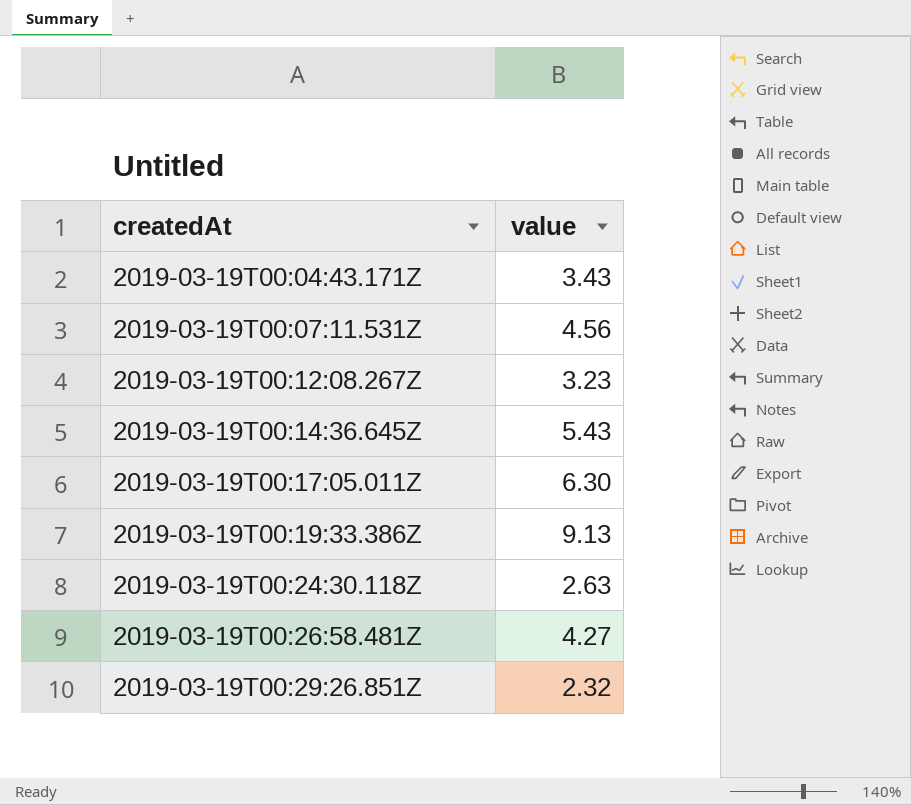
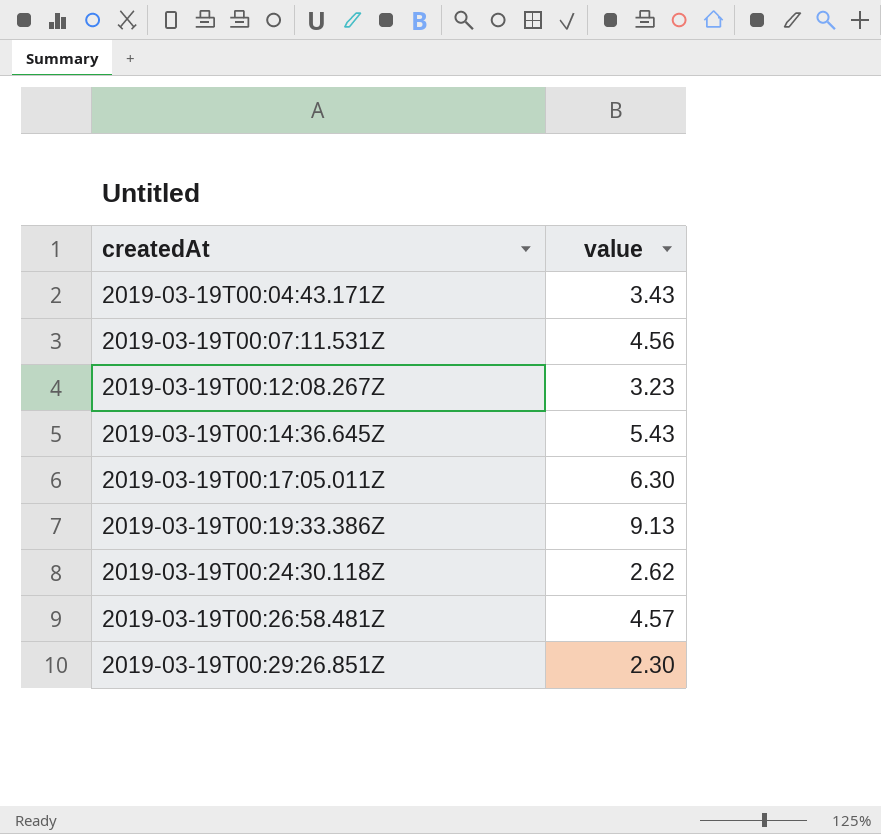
2019-03-19T00:24:30.118Z | value: 2.63 -> 2.62
2019-03-19T00:26:58.481Z | value: 4.27 -> 4.57
2019-03-19T00:29:26.851Z | value: 2.32 -> 2.30

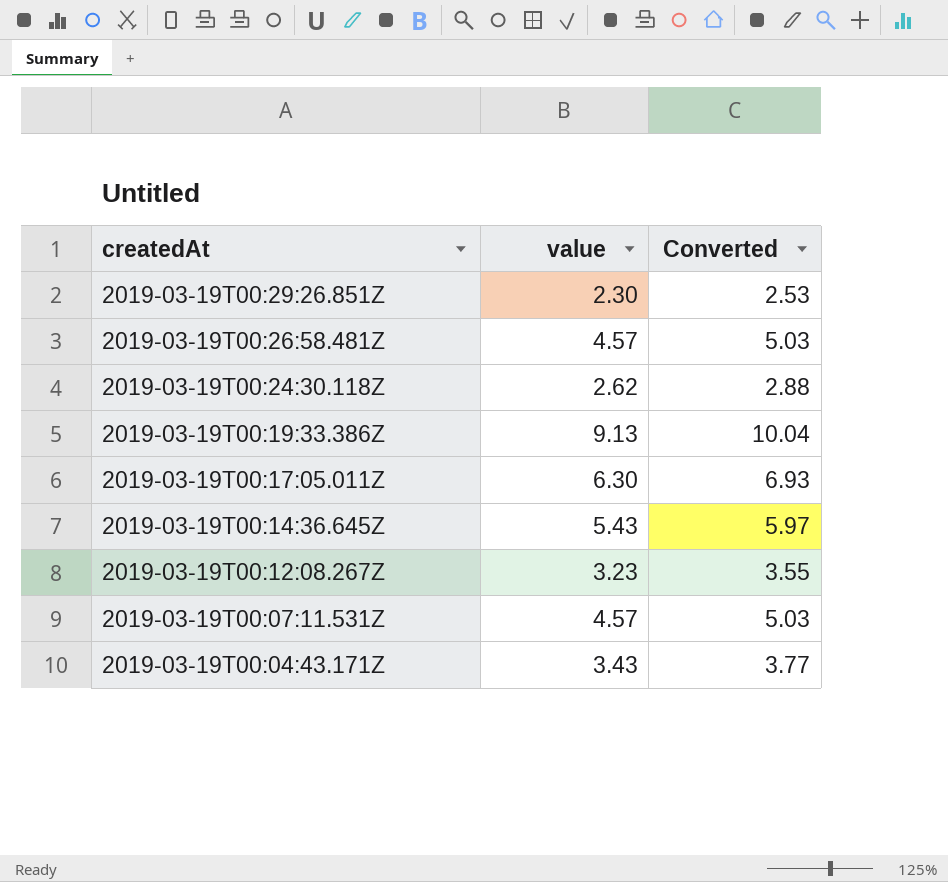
row order: createdAt ascending -> createdAt descending
column Converted | formula: none -> [value] * 1.1
2019-03-19T00:07:11.531Z | value: 4.56 -> 4.57

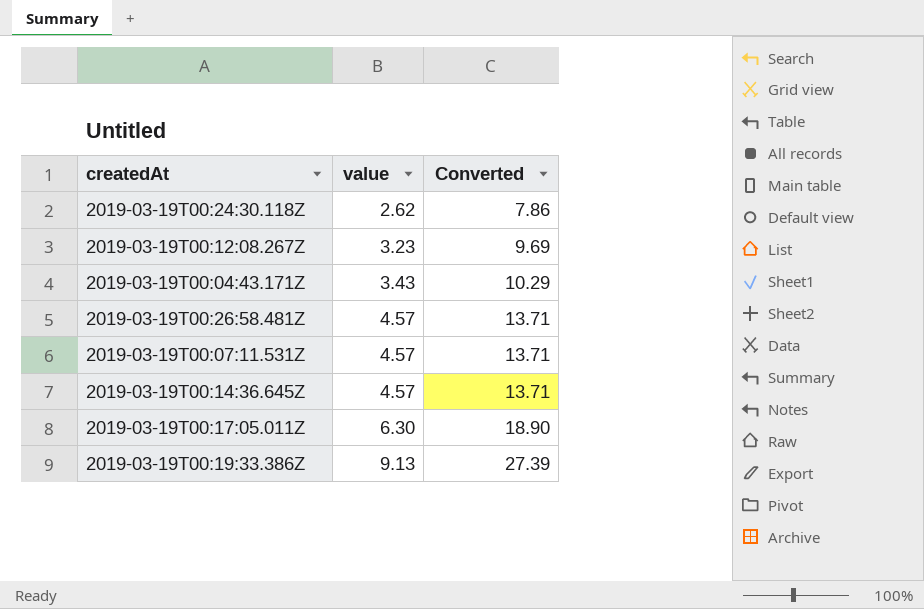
row order: createdAt descending -> value ascending
column Converted | formula: [value] * 1.1 -> [value] * 3
row 2019-03-19T00:29:26.851Z: 2.30 | 2.53 -> none
2019-03-19T00:14:36.645Z | value: 5.43 -> 4.57

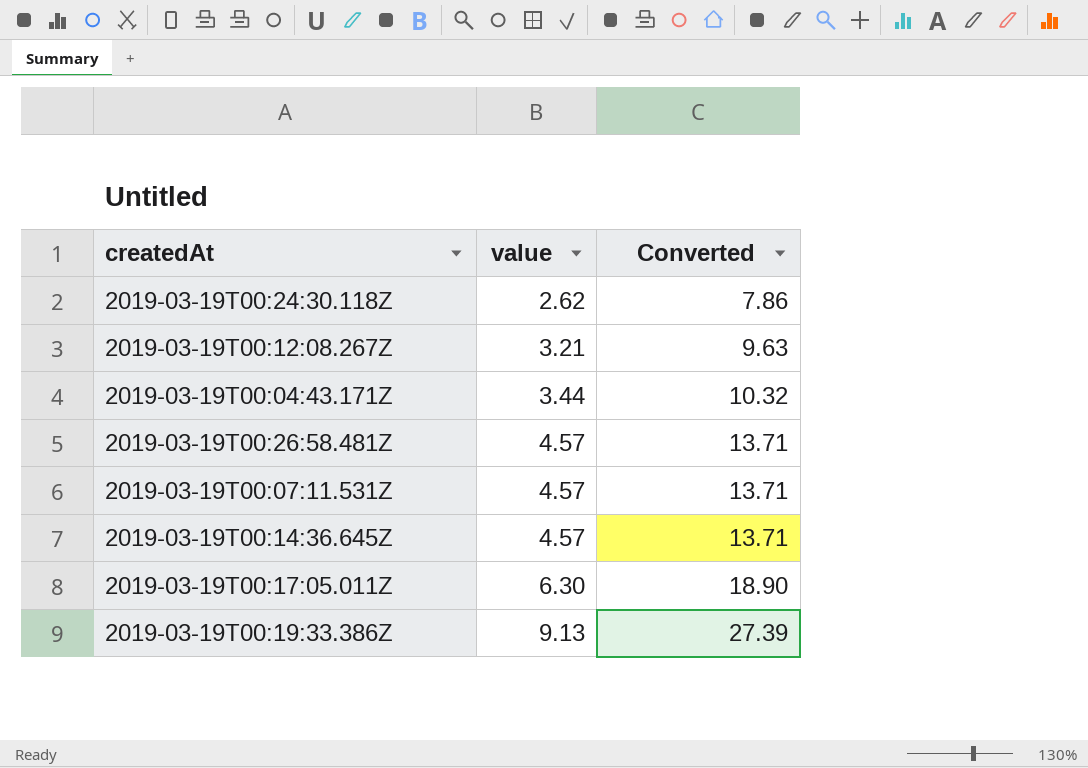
2019-03-19T00:12:08.267Z | value: 3.23 -> 3.21
2019-03-19T00:12:08.267Z | Converted: 9.69 -> 9.63
2019-03-19T00:04:43.171Z | value: 3.43 -> 3.44
2019-03-19T00:04:43.171Z | Converted: 10.29 -> 10.32

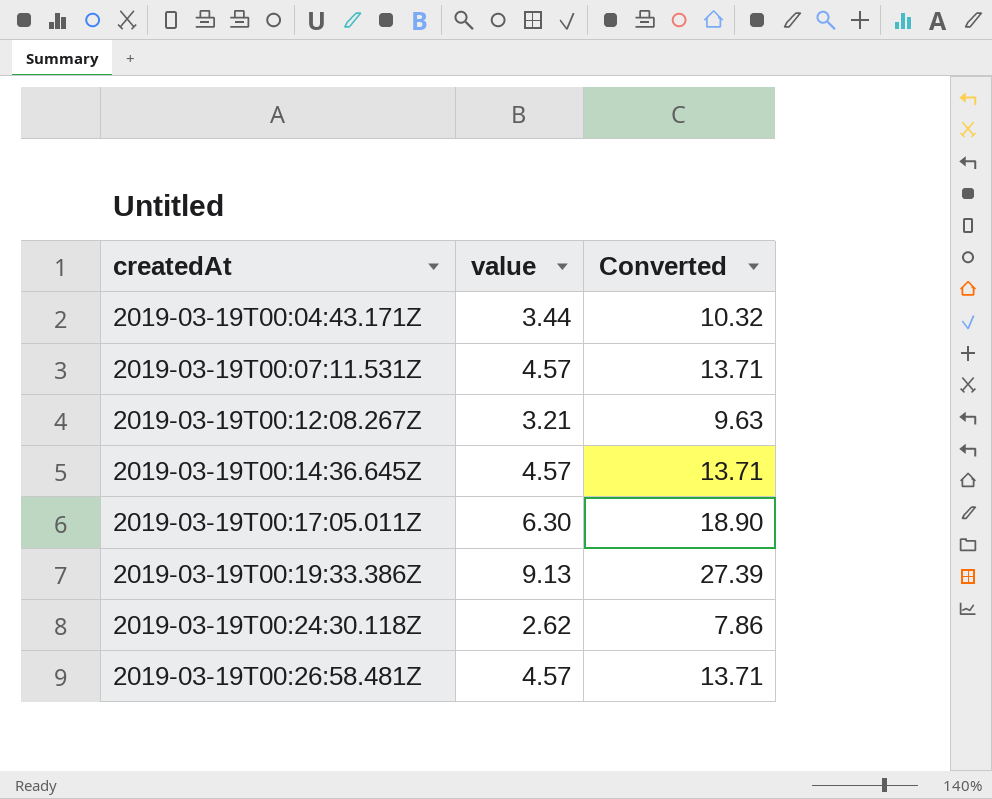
row order: value ascending -> createdAt ascending

